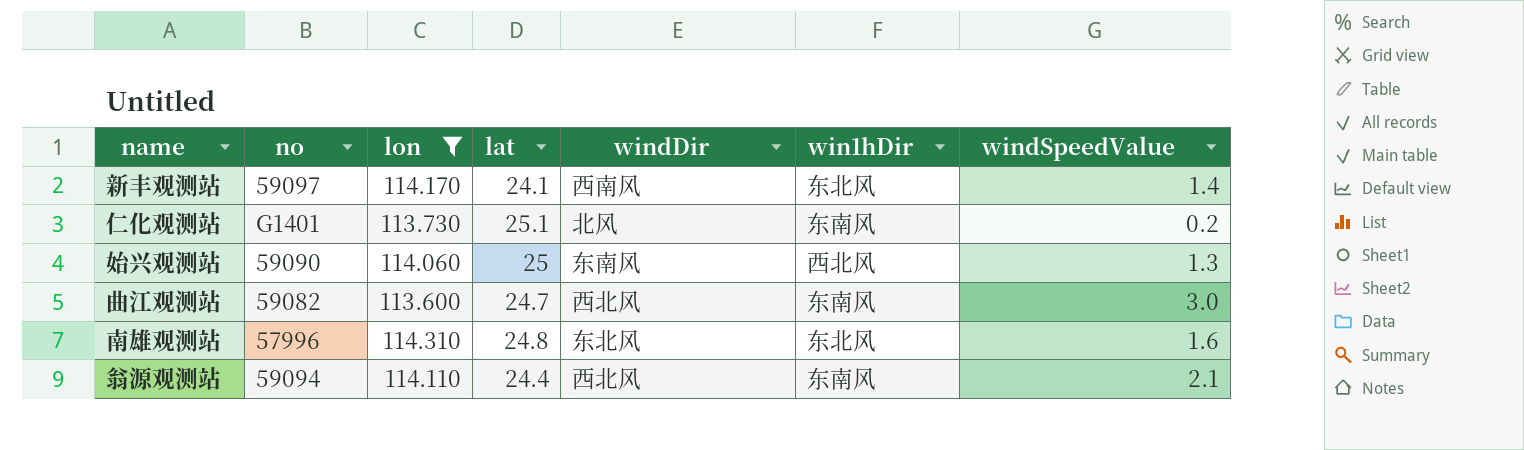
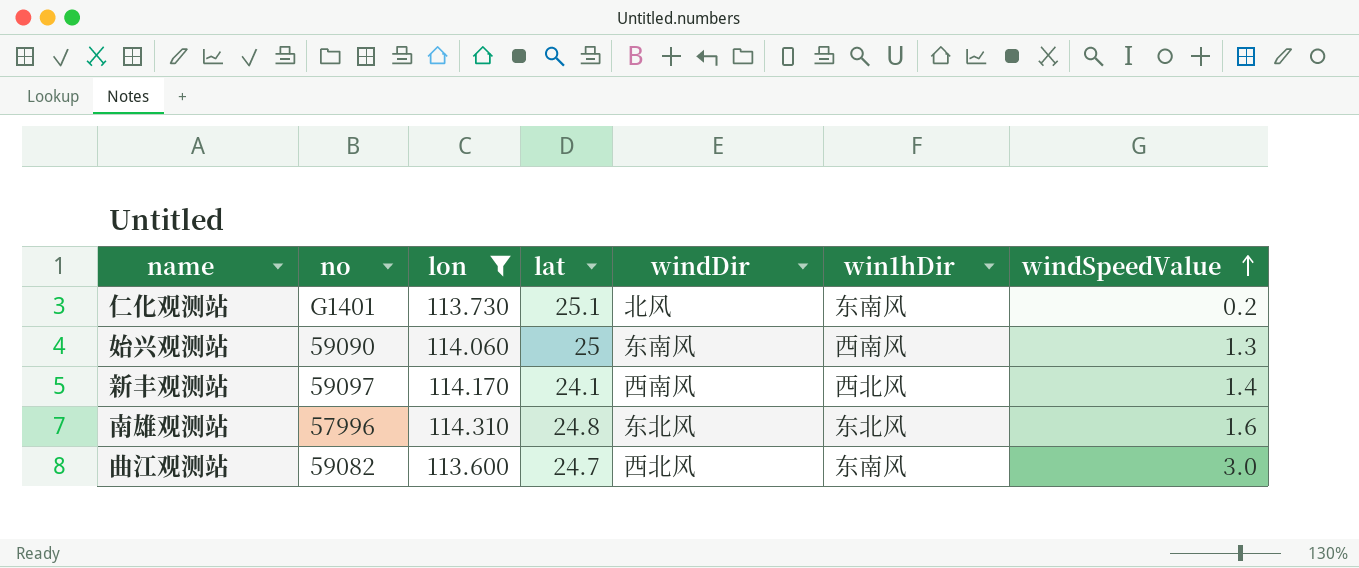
row order: none -> windSpeedValue ascending
row 翁源观测站: 59094 | 114.110 | 24.4 | 西北风 | 东南风 | 2.1 -> none
始兴观测站 | win1hDir: 西北风 -> 西南风
新丰观测站 | win1hDir: 东北风 -> 西北风

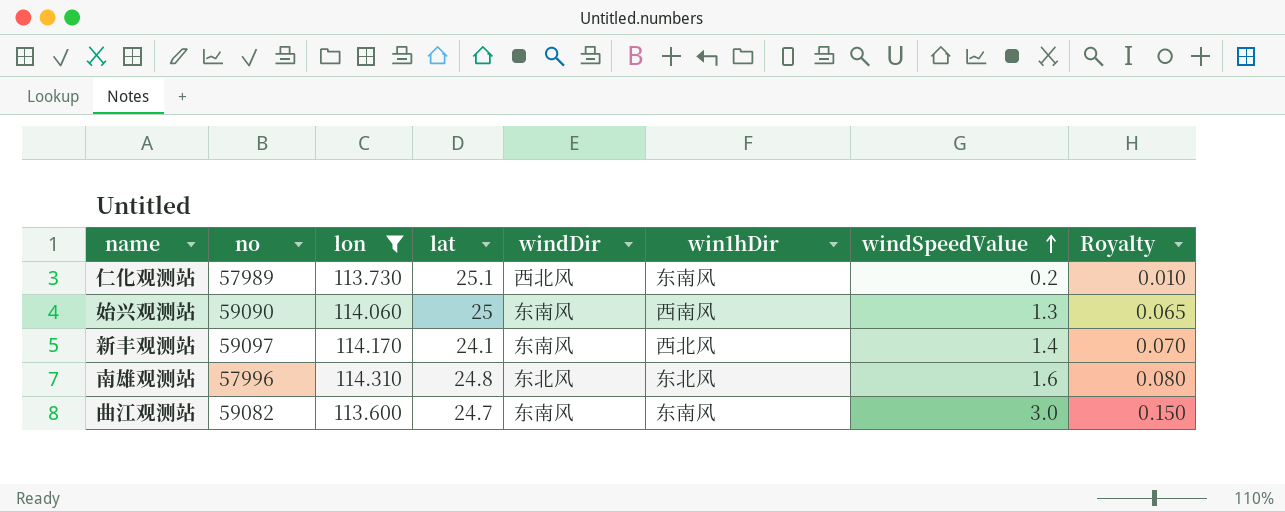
column Royalty | formula: none -> [windSpeedValue] * 0.05
仁化观测站 | no: G1401 -> 57989
仁化观测站 | windDir: 北风 -> 西北风
新丰观测站 | windDir: 西南风 -> 东南风
曲江观测站 | windDir: 西北风 -> 东南风

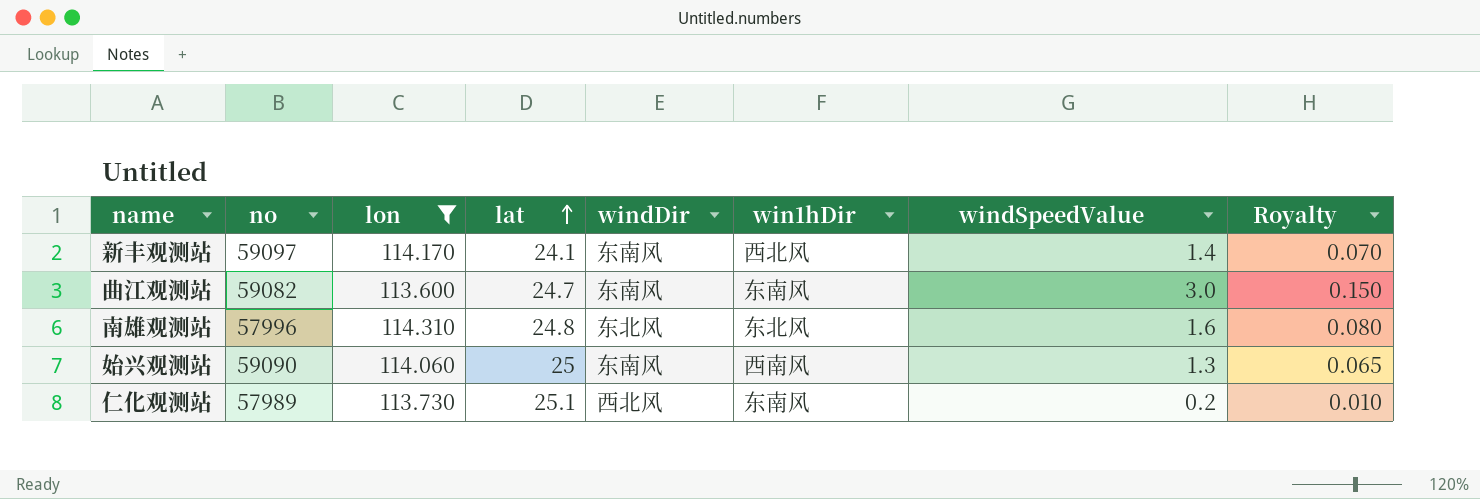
row order: windSpeedValue ascending -> lat ascending

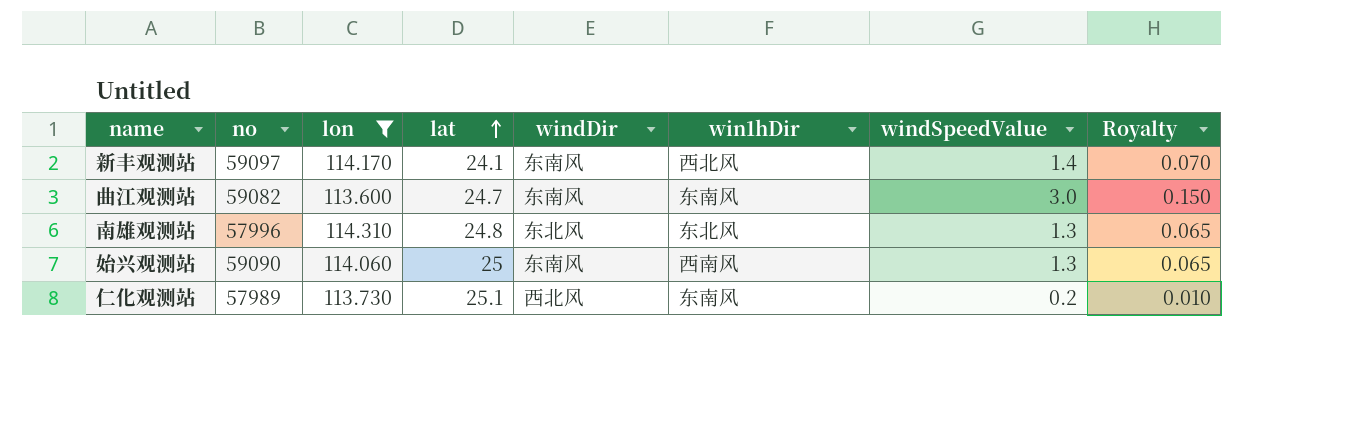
南雄观测站 | windSpeedValue: 1.6 -> 1.3
南雄观测站 | Royalty: 0.080 -> 0.065

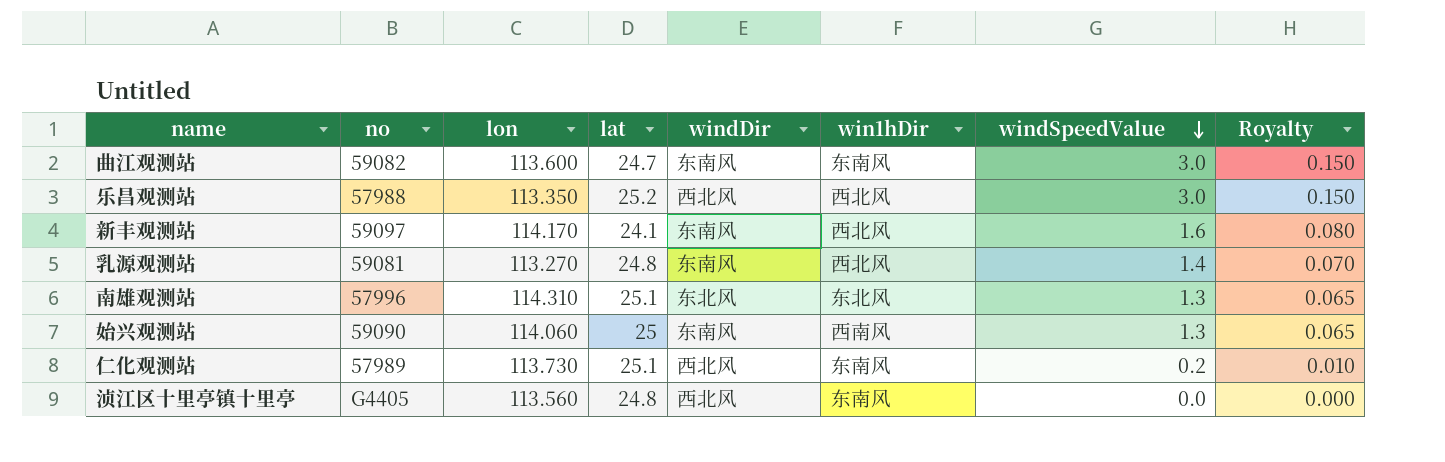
filter: lon >= 113.600 -> none
row order: lat ascending -> windSpeedValue descending
新丰观测站 | windSpeedValue: 1.4 -> 1.6
新丰观测站 | Royalty: 0.070 -> 0.080
南雄观测站 | lat: 24.8 -> 25.1

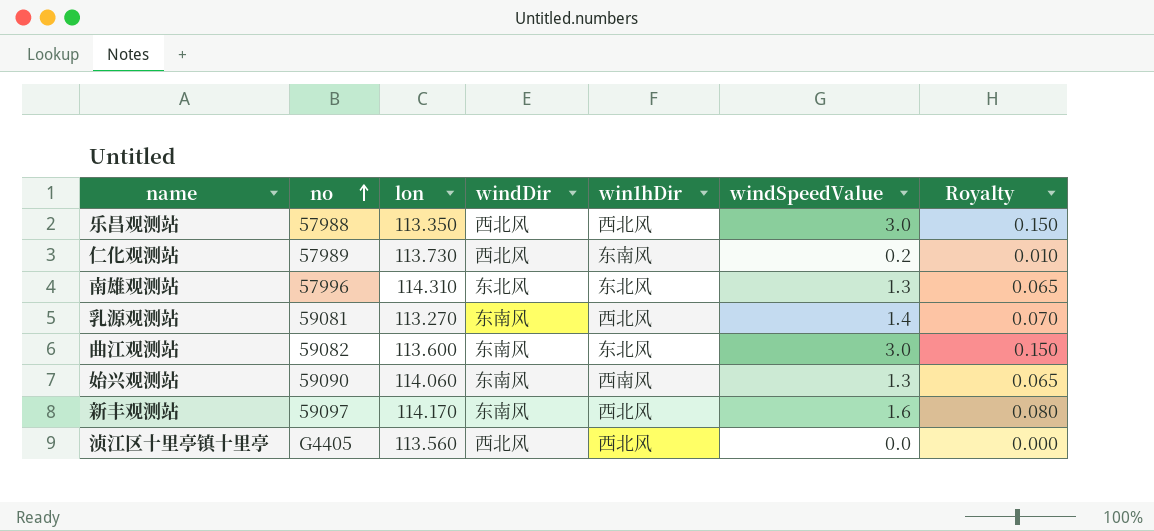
row order: windSpeedValue descending -> no ascending
column lat | position: 4 -> none
曲江观测站 | win1hDir: 东南风 -> 东北风
浈江区十里亭镇十里亭 | win1hDir: 东南风 -> 西北风

